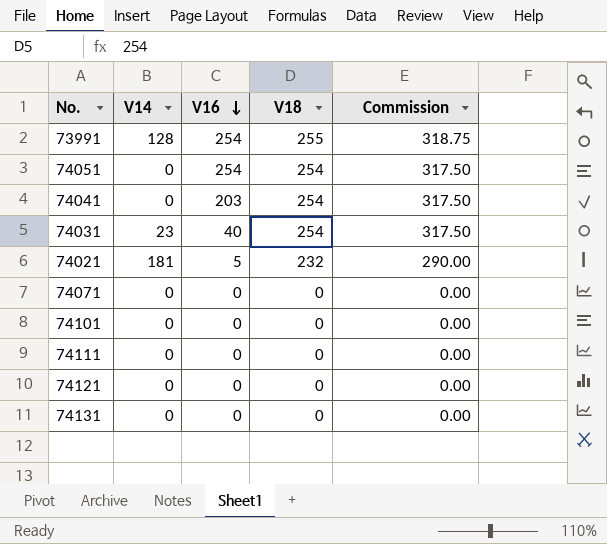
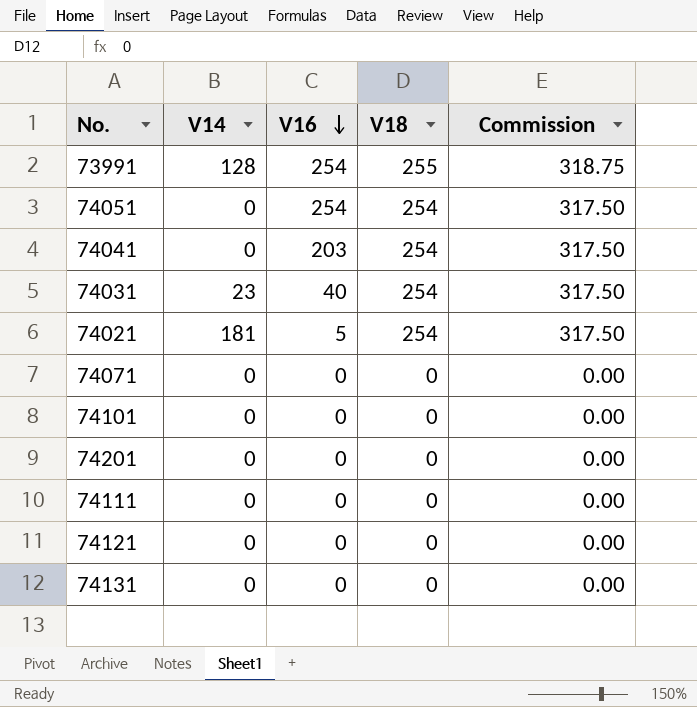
74021 | V18: 232 -> 254
74021 | Commission: 290.00 -> 317.50
row 74201: none -> 0 | 0 | 0 | 0.00

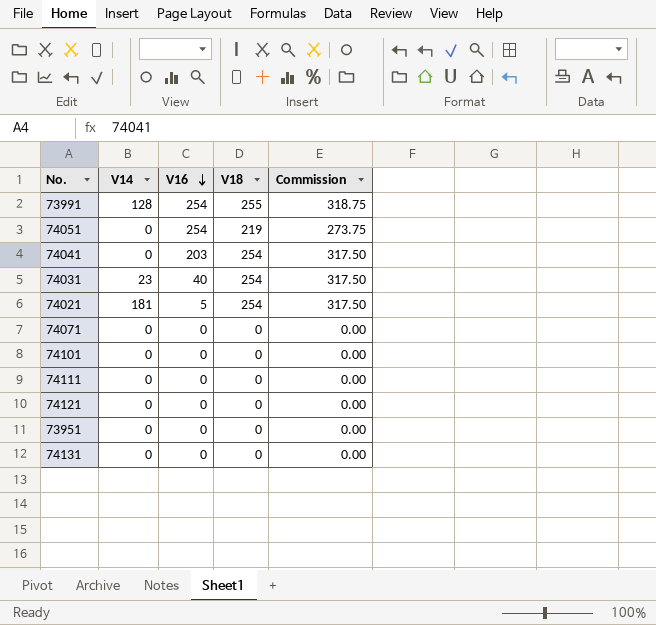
row 74201: 0 | 0 | 0 | 0.00 -> none
74051 | V18: 254 -> 219
74051 | Commission: 317.50 -> 273.75
row 73951: none -> 0 | 0 | 0 | 0.00

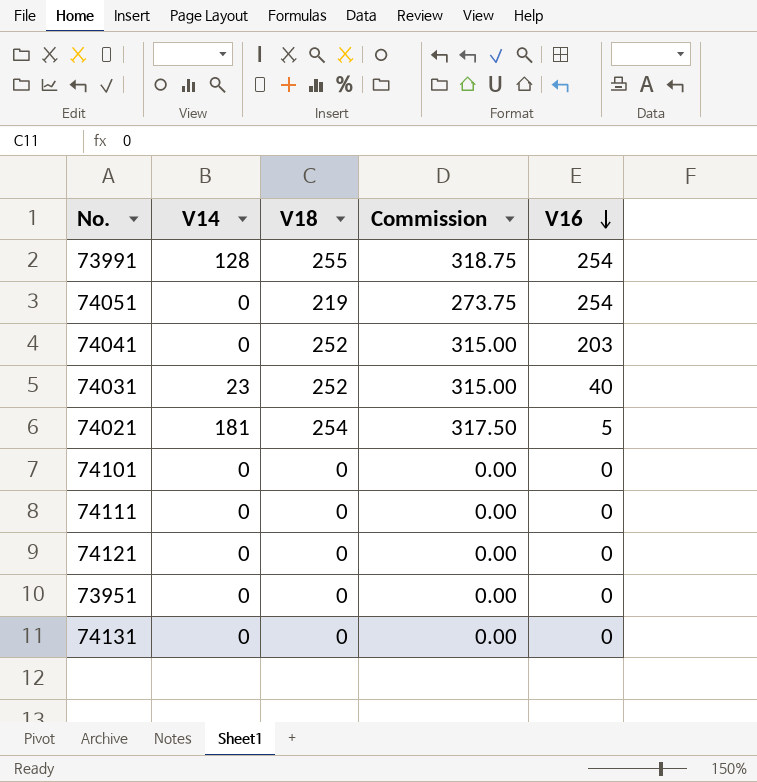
column V16 | position: 3 -> 5
row 74071: 0 | 0 | 0 | 0.00 -> none
74041 | V18: 254 -> 252
74041 | Commission: 317.50 -> 315.00
74031 | V18: 254 -> 252
74031 | Commission: 317.50 -> 315.00

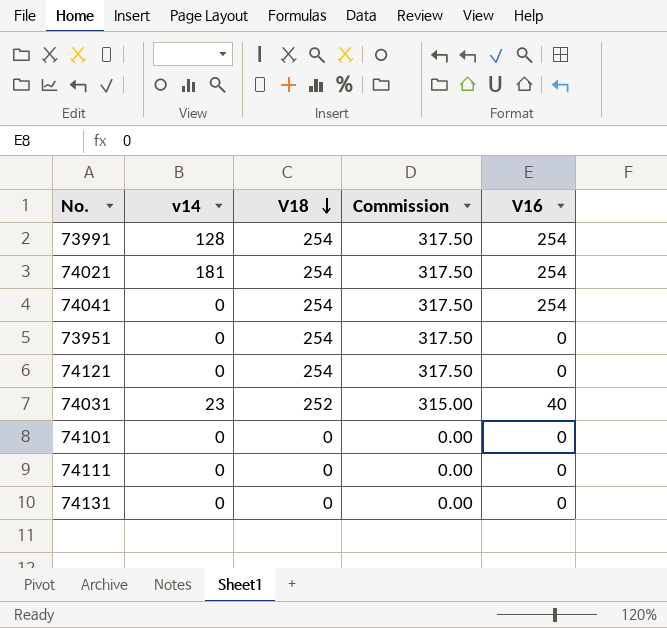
row order: V16 descending -> V18 descending
column name: V14 -> v14
row 74051: 0 | 219 | 273.75 | 254 -> none
73991 | V18: 255 -> 254
73991 | Commission: 318.75 -> 317.50
74021 | V16: 5 -> 254
74041 | V18: 252 -> 254
74041 | Commission: 315.00 -> 317.50
74041 | V16: 203 -> 254
73951 | V18: 0 -> 254
73951 | Commission: 0.00 -> 317.50
74121 | V18: 0 -> 254
74121 | Commission: 0.00 -> 317.50

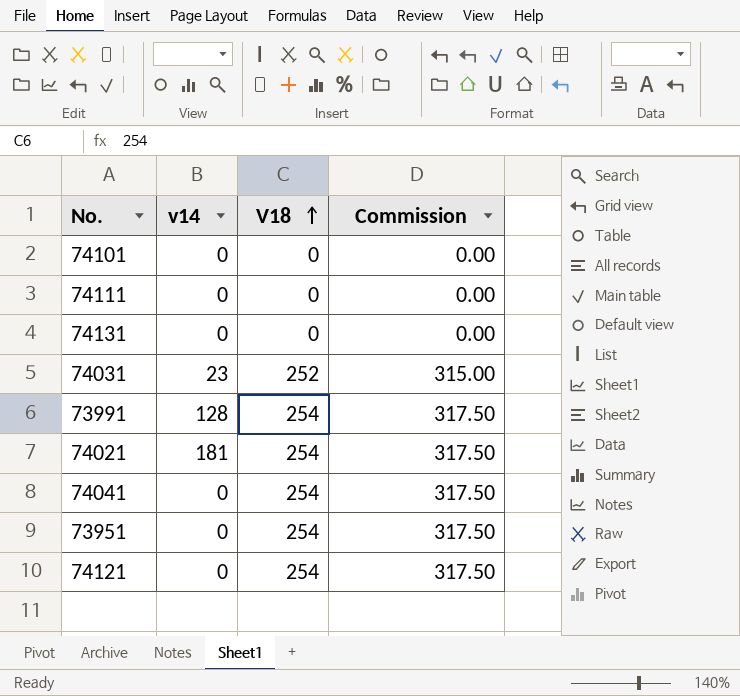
row order: V18 descending -> V18 ascending
column V16 | position: 5 -> none

